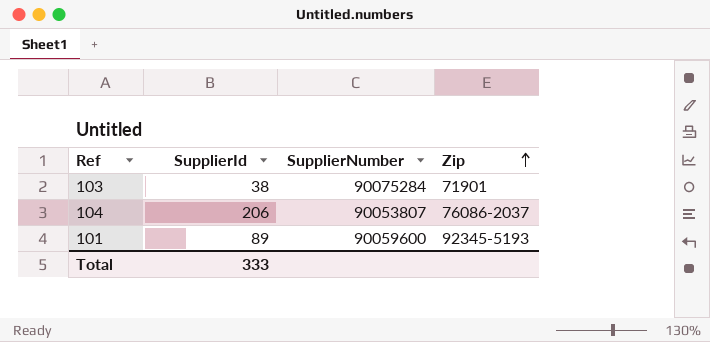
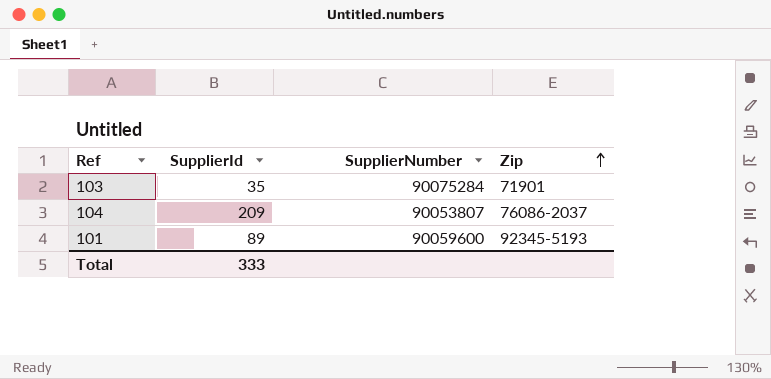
103 | SupplierId: 38 -> 35
104 | SupplierId: 206 -> 209

